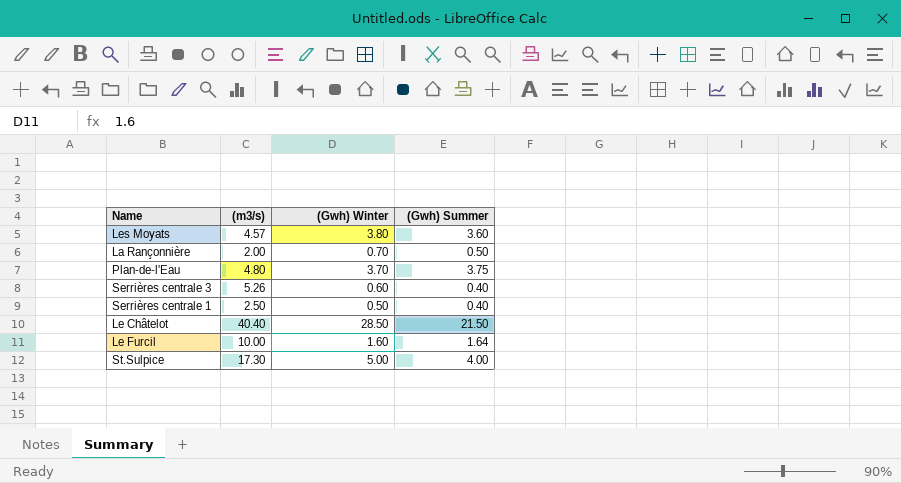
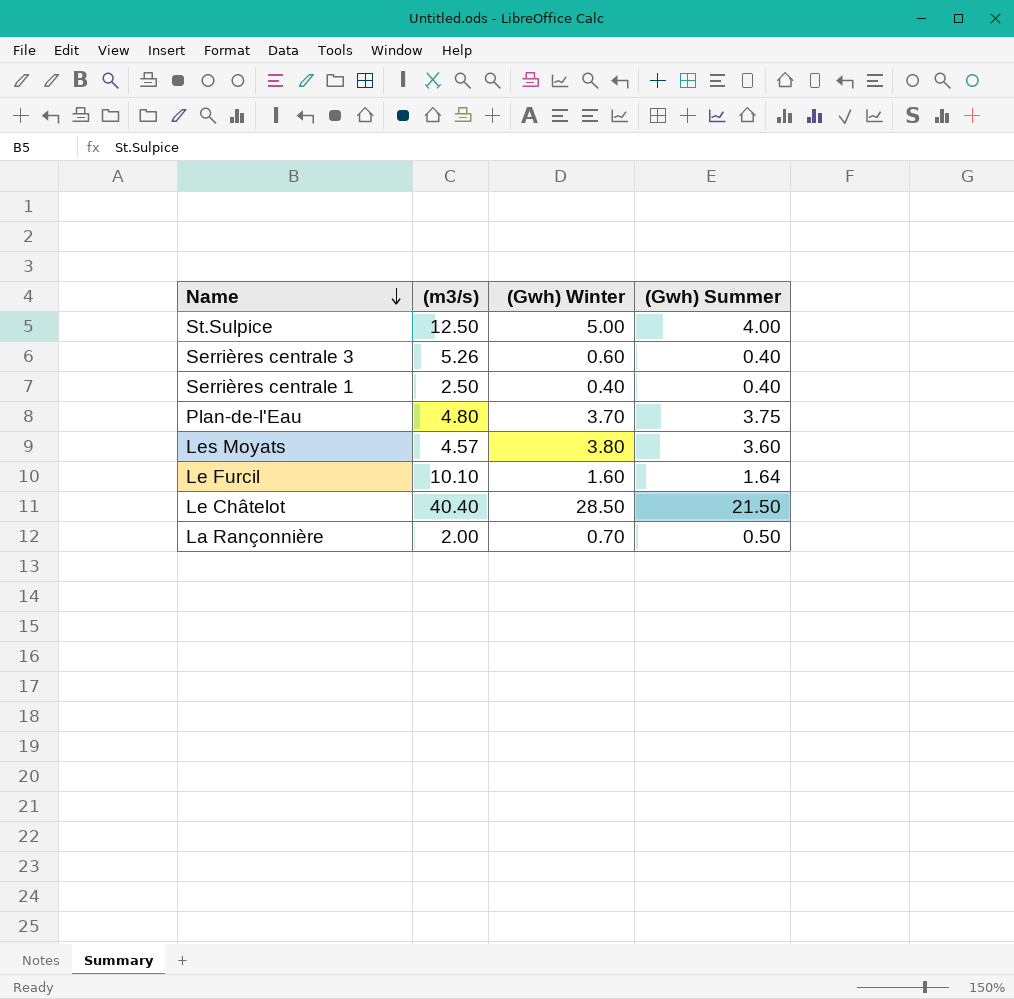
row order: none -> Name descending
St.Sulpice | (m3/s): 17.30 -> 12.50
Serrières centrale 1 | (Gwh) Winter: 0.50 -> 0.40
Le Furcil | (m3/s): 10.00 -> 10.10

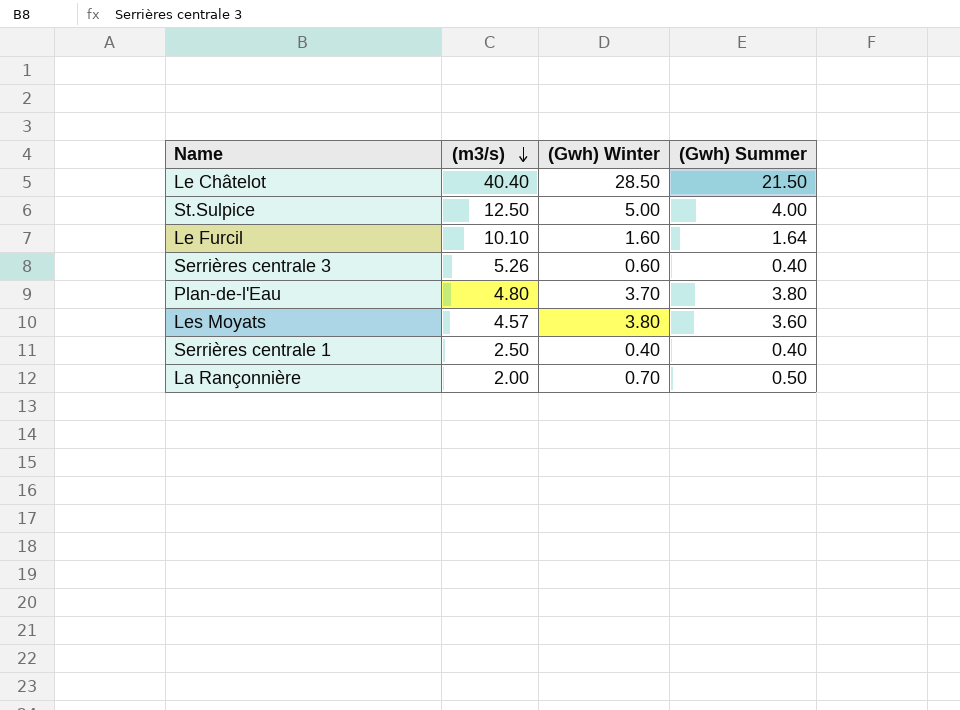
row order: Name descending -> (m3/s) descending
Plan-de-l'Eau | (Gwh) Summer: 3.75 -> 3.80

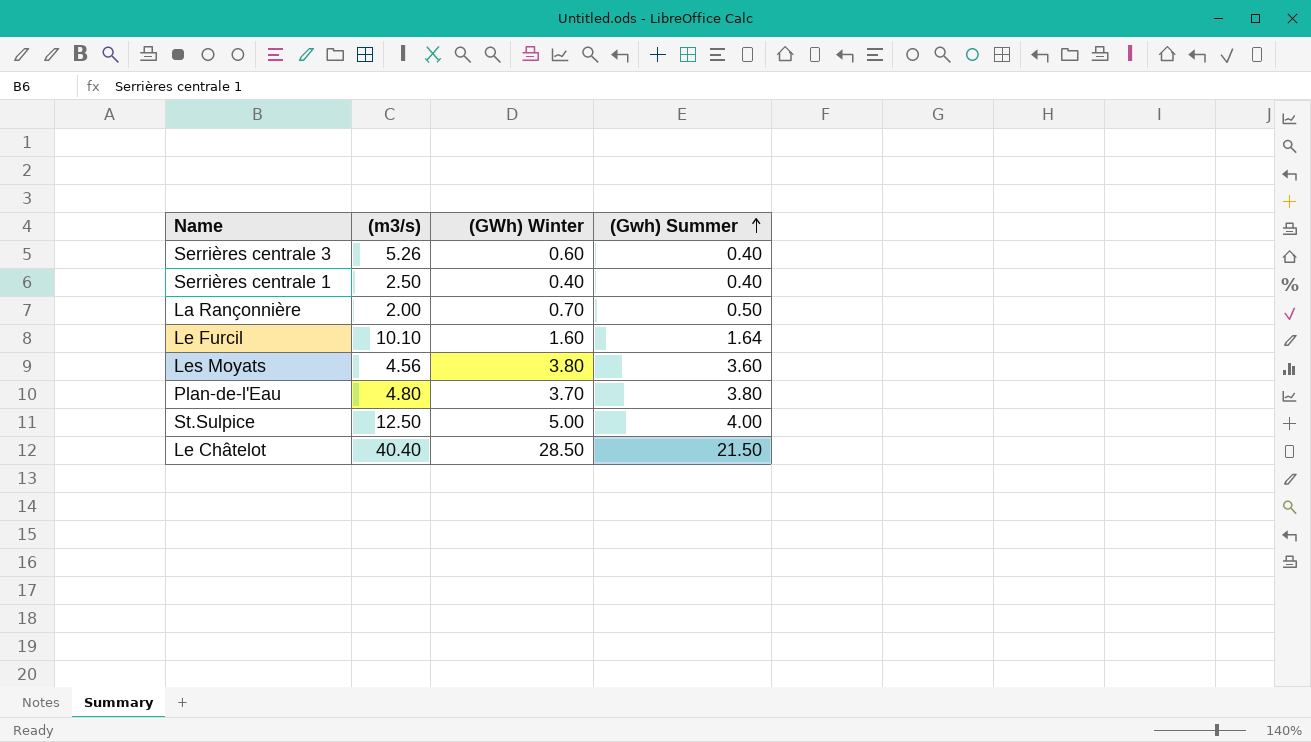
row order: (m3/s) descending -> (Gwh) Summer ascending
column name: (Gwh) Winter -> (GWh) Winter
Les Moyats | (m3/s): 4.57 -> 4.56

